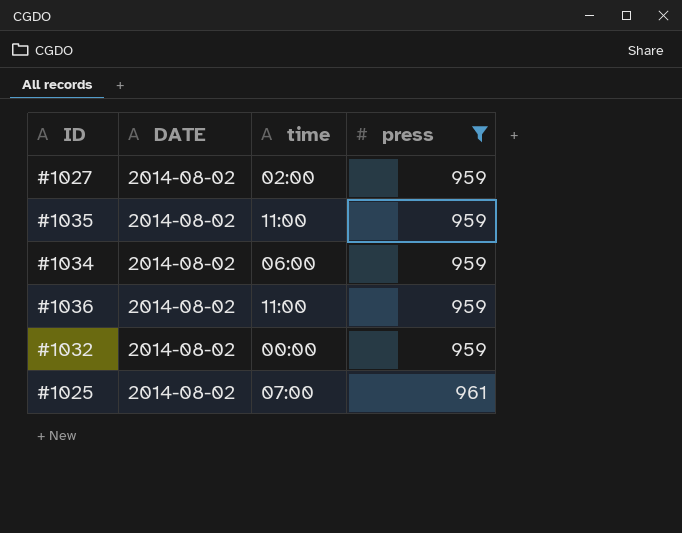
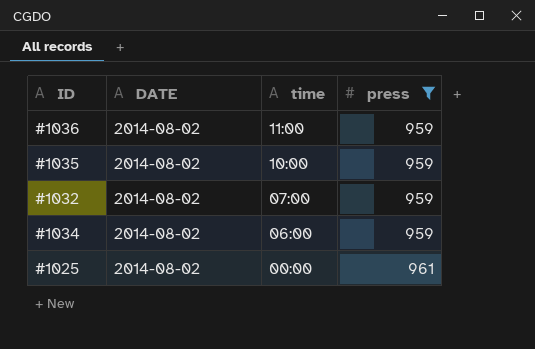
row order: press ascending -> time descending
row #1027: 2014-08-02 | 02:00 | 959 -> none
#1035 | time: 11:00 -> 10:00
#1032 | time: 00:00 -> 07:00
#1025 | time: 07:00 -> 00:00

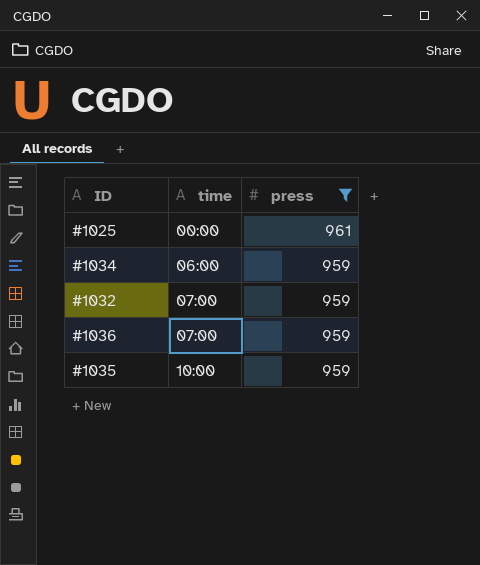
row order: time descending -> time ascending
column DATE | position: 2 -> none
#1036 | time: 11:00 -> 07:00

